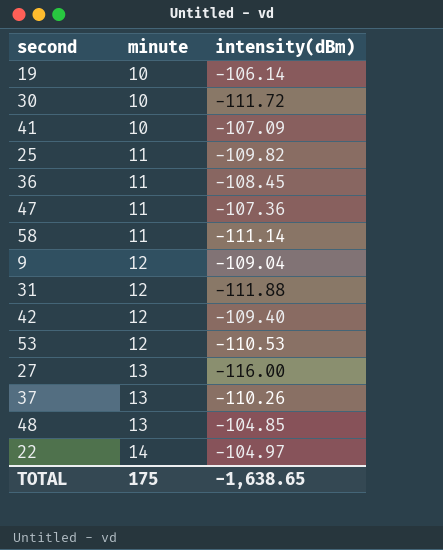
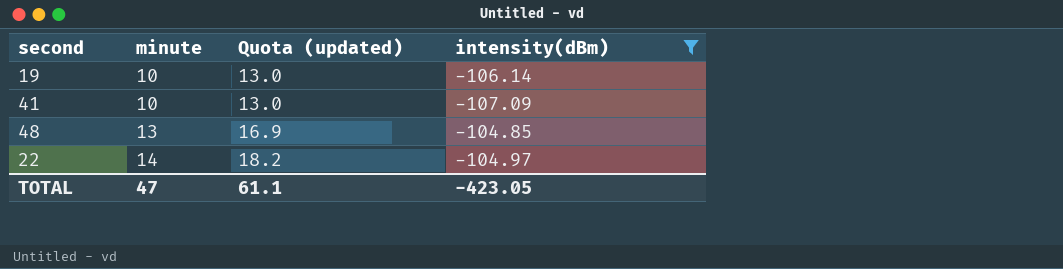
filter: none -> intensity(dBm) >= -107.09
column Quota (updated) | formula: none -> [minute] * 1.3
TOTAL | minute: 175 -> 47
TOTAL | intensity(dBm): -1,638.65 -> -423.05

